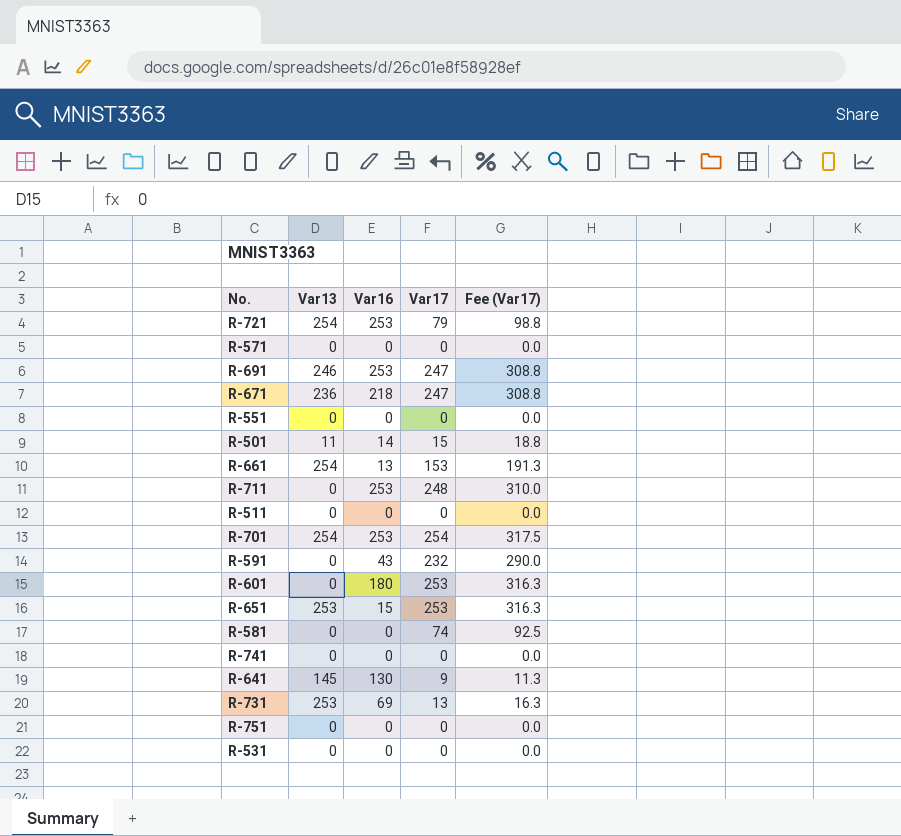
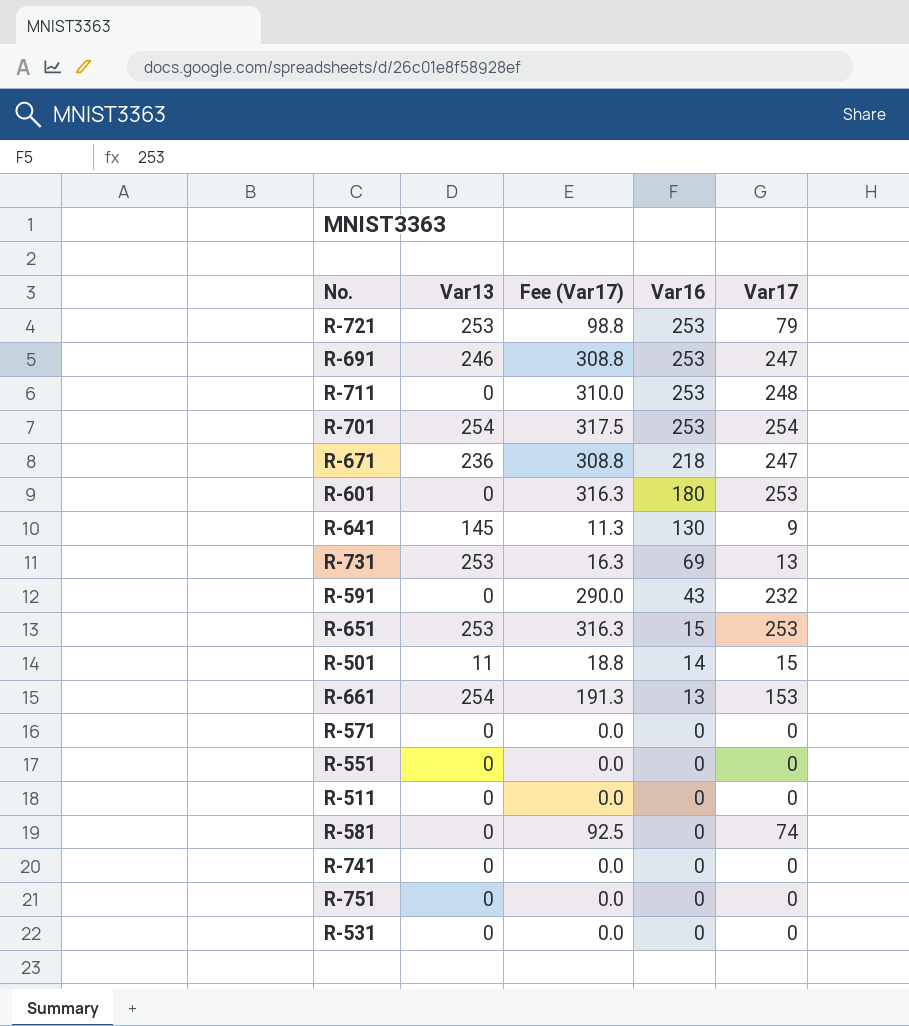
row order: none -> Var16 descending
column Fee (Var17) | position: 5 -> 3
R-721 | Var13: 254 -> 253

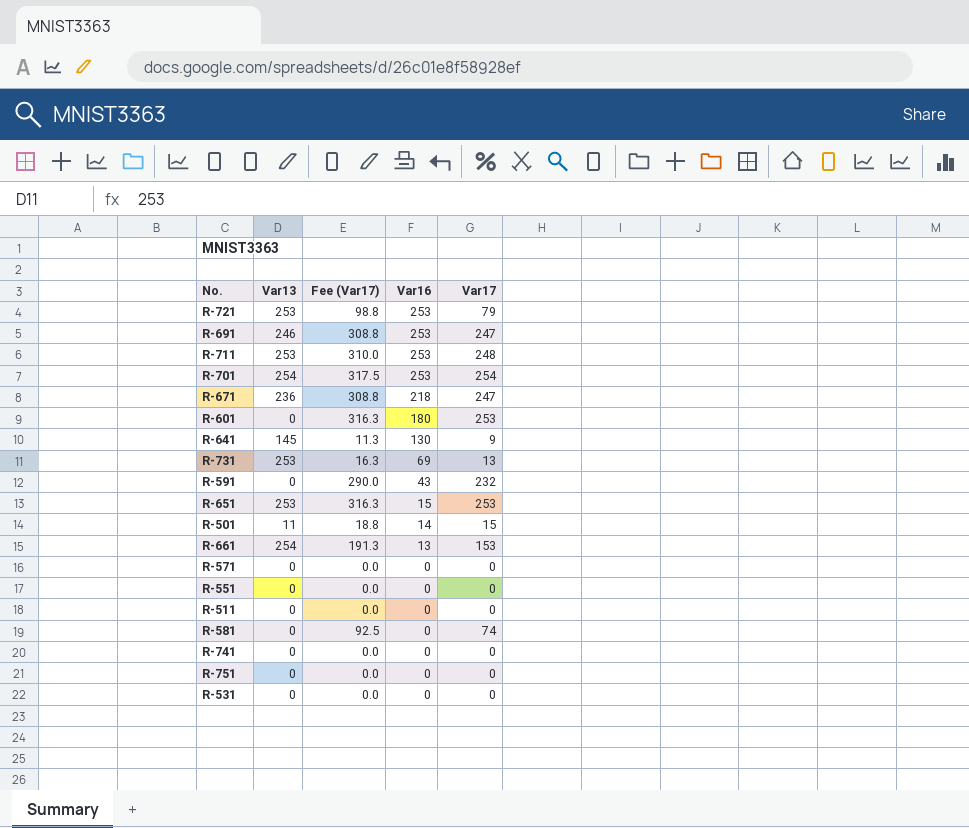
R-711 | Var13: 0 -> 253

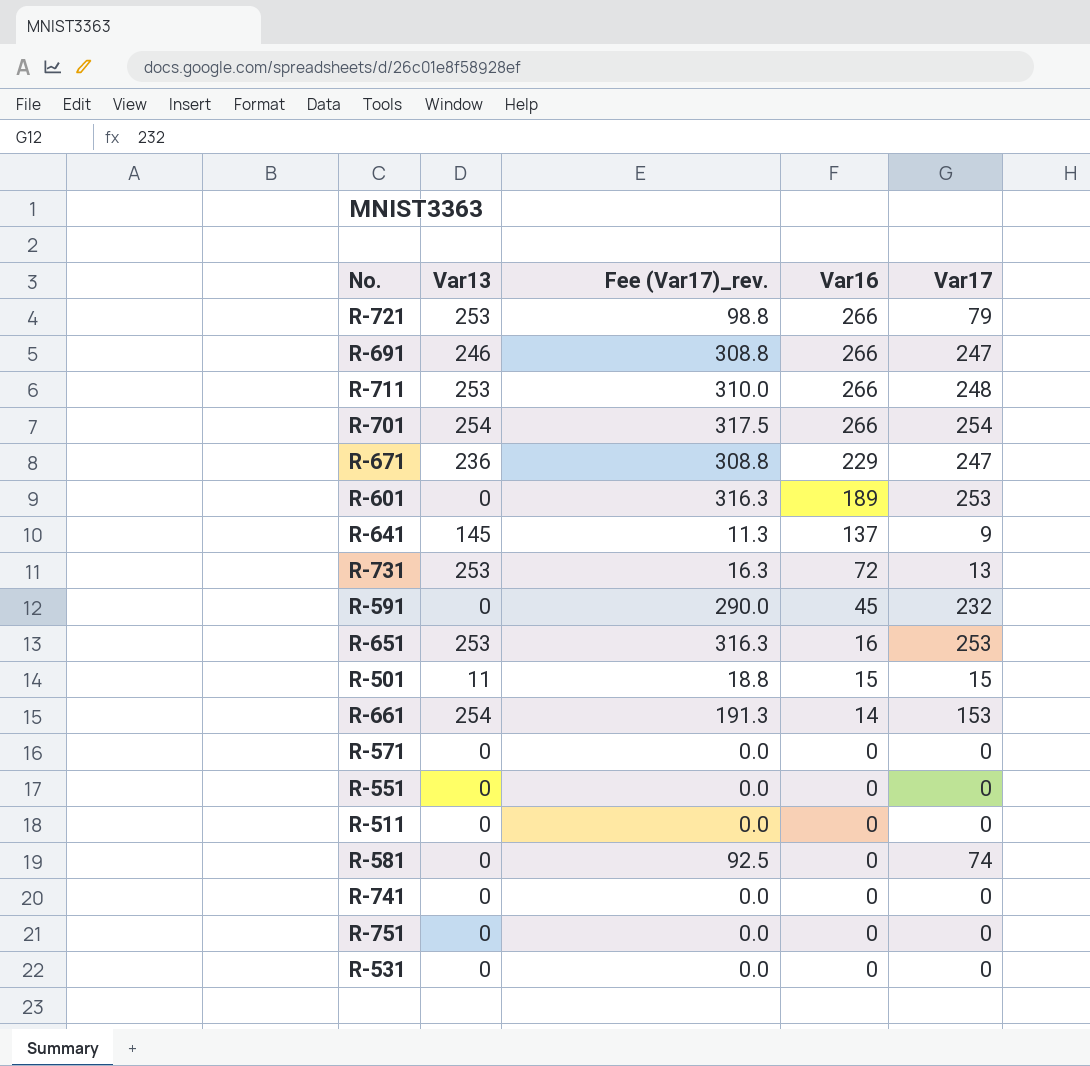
column name: Fee (Var17) -> Fee (Var17)_rev.
R-721 | Var16: 253 -> 266
R-691 | Var16: 253 -> 266
R-711 | Var16: 253 -> 266
R-701 | Var16: 253 -> 266
R-671 | Var16: 218 -> 229
R-601 | Var16: 180 -> 189
R-641 | Var16: 130 -> 137
R-731 | Var16: 69 -> 72
R-591 | Var16: 43 -> 45
R-651 | Var16: 15 -> 16
R-501 | Var16: 14 -> 15
R-661 | Var16: 13 -> 14

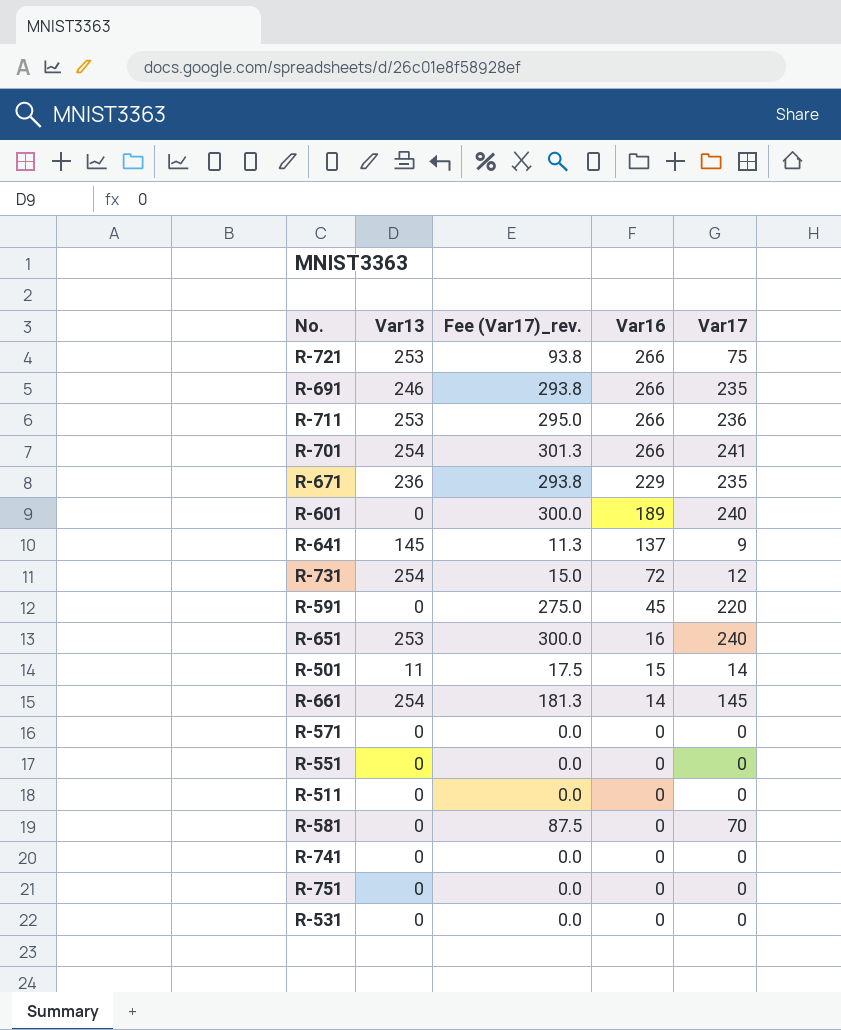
R-721 | Fee (Var17)_rev.: 98.8 -> 93.8
R-721 | Var17: 79 -> 75
R-691 | Fee (Var17)_rev.: 308.8 -> 293.8
R-691 | Var17: 247 -> 235
R-711 | Fee (Var17)_rev.: 310.0 -> 295.0
R-711 | Var17: 248 -> 236
R-701 | Fee (Var17)_rev.: 317.5 -> 301.3
R-701 | Var17: 254 -> 241
R-671 | Fee (Var17)_rev.: 308.8 -> 293.8
R-671 | Var17: 247 -> 235
R-601 | Fee (Var17)_rev.: 316.3 -> 300.0
R-601 | Var17: 253 -> 240
R-731 | Var13: 253 -> 254
R-731 | Fee (Var17)_rev.: 16.3 -> 15.0
R-731 | Var17: 13 -> 12
R-591 | Fee (Var17)_rev.: 290.0 -> 275.0
R-591 | Var17: 232 -> 220
R-651 | Fee (Var17)_rev.: 316.3 -> 300.0
R-651 | Var17: 253 -> 240
R-501 | Fee (Var17)_rev.: 18.8 -> 17.5
R-501 | Var17: 15 -> 14
R-661 | Fee (Var17)_rev.: 191.3 -> 181.3
R-661 | Var17: 153 -> 145
R-581 | Fee (Var17)_rev.: 92.5 -> 87.5
R-581 | Var17: 74 -> 70

